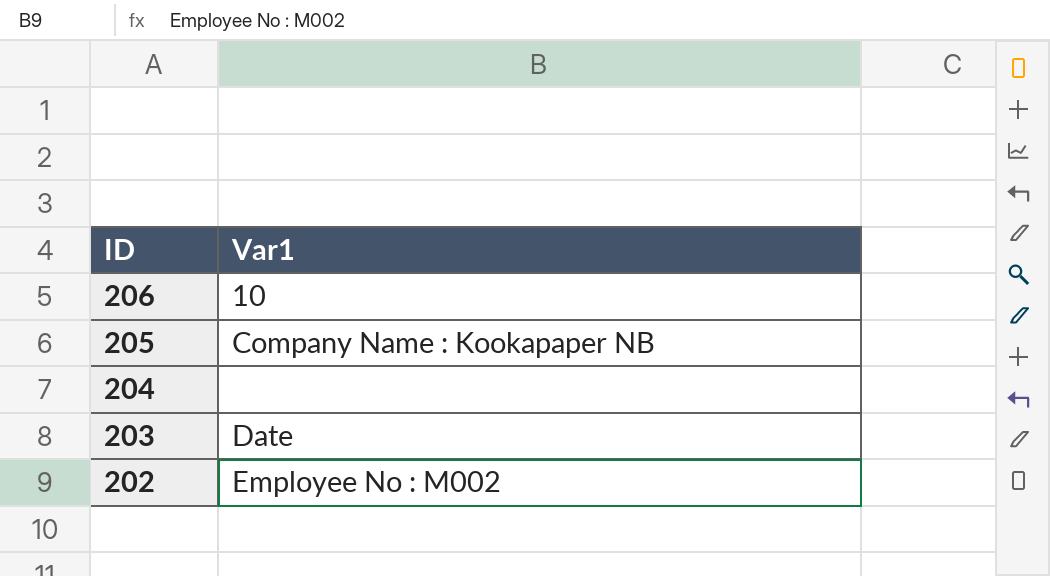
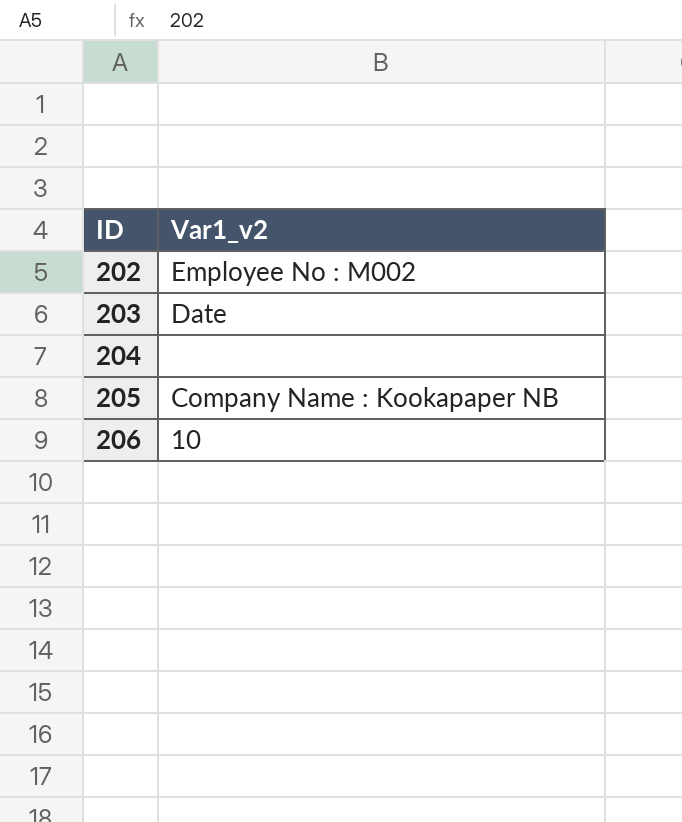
row order: ID descending -> ID ascending
column name: Var1 -> Var1_v2

